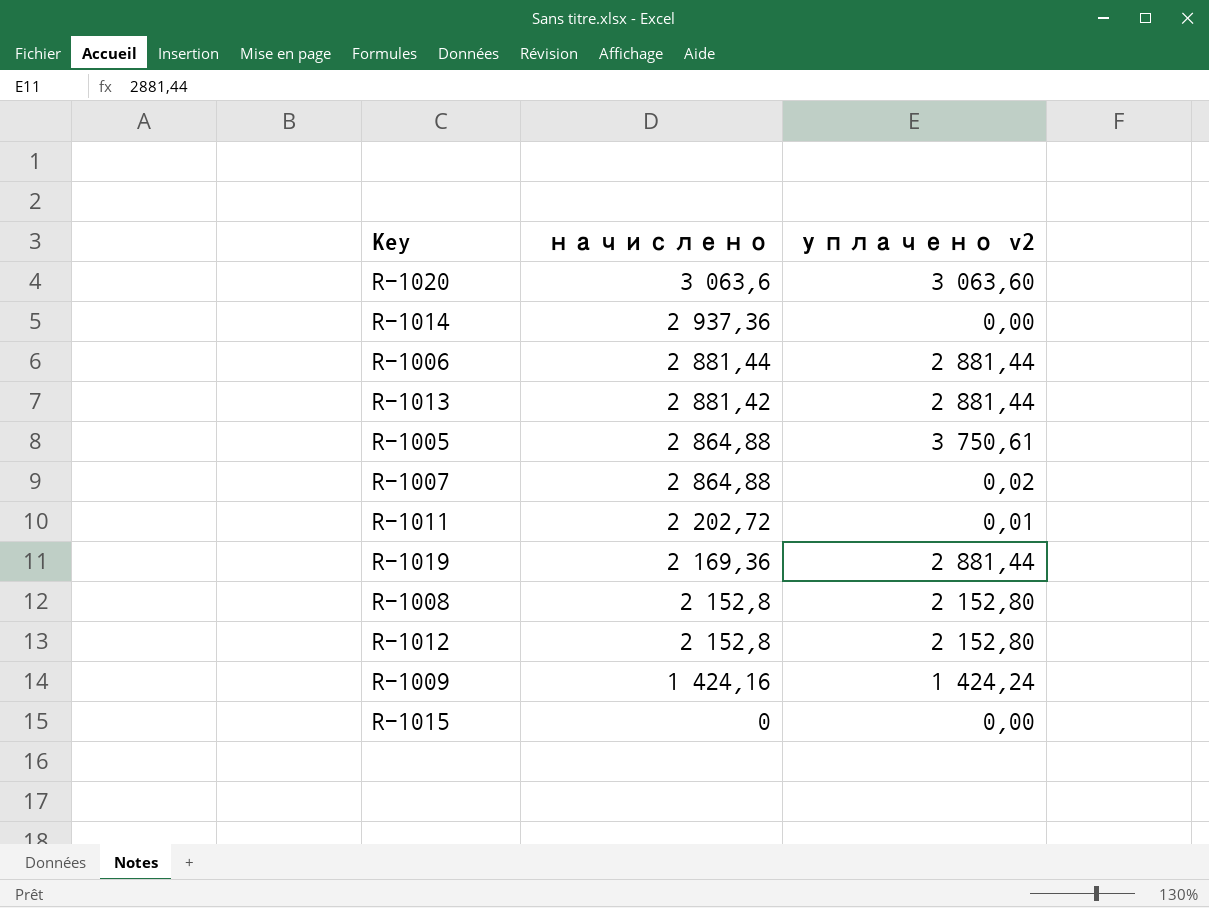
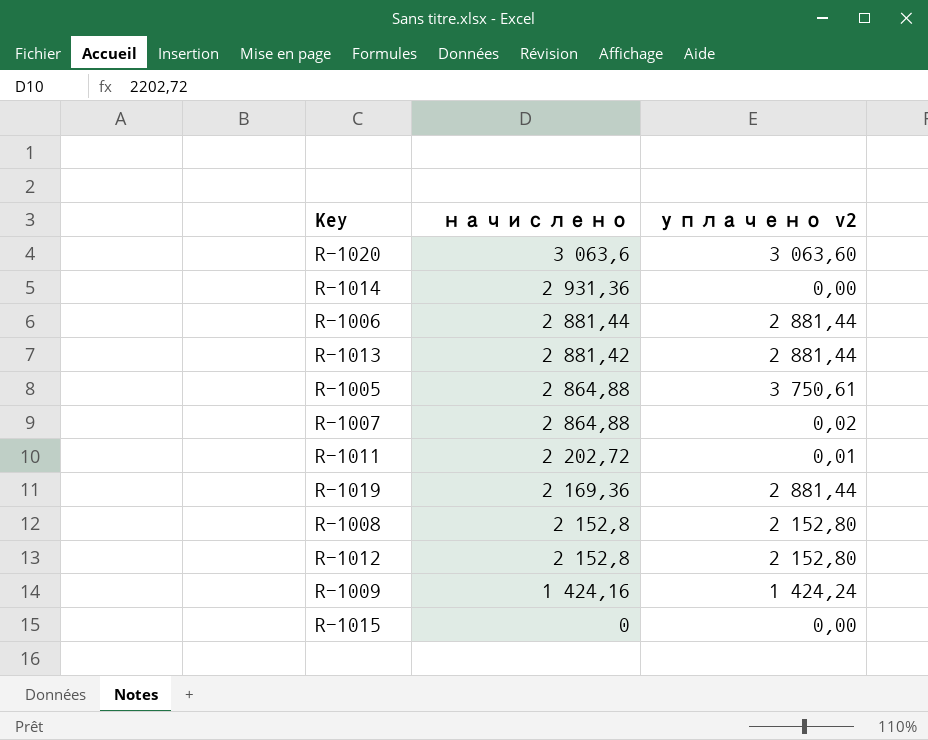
R-1014 | начислено: 2 937,36 -> 2 931,36

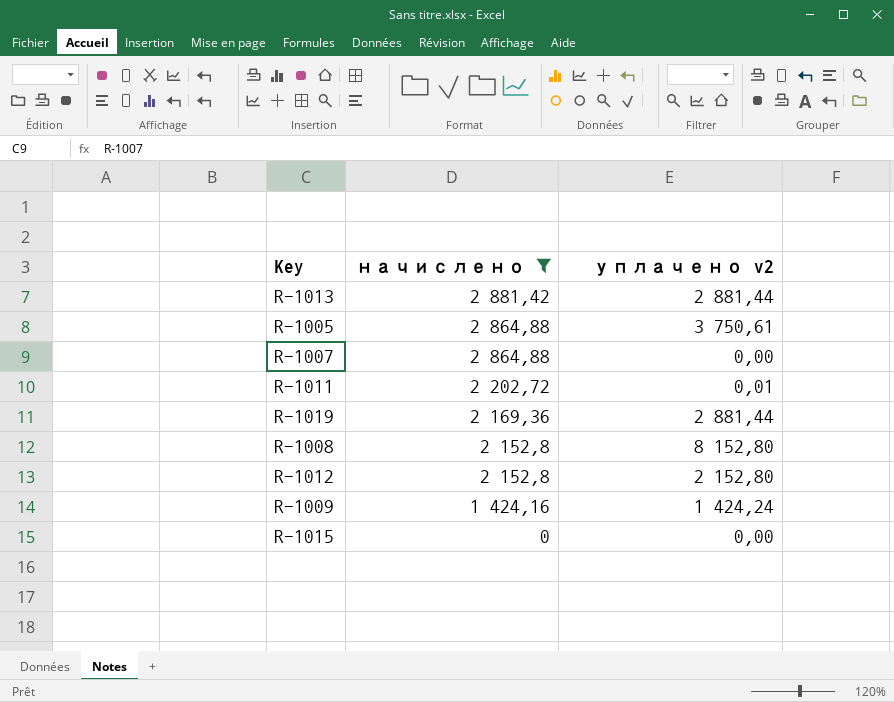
filter: none -> начислено <= 2 881,42
R-1007 | уплачено v2: 0,02 -> 0,00
R-1008 | уплачено v2: 2 152,80 -> 8 152,80

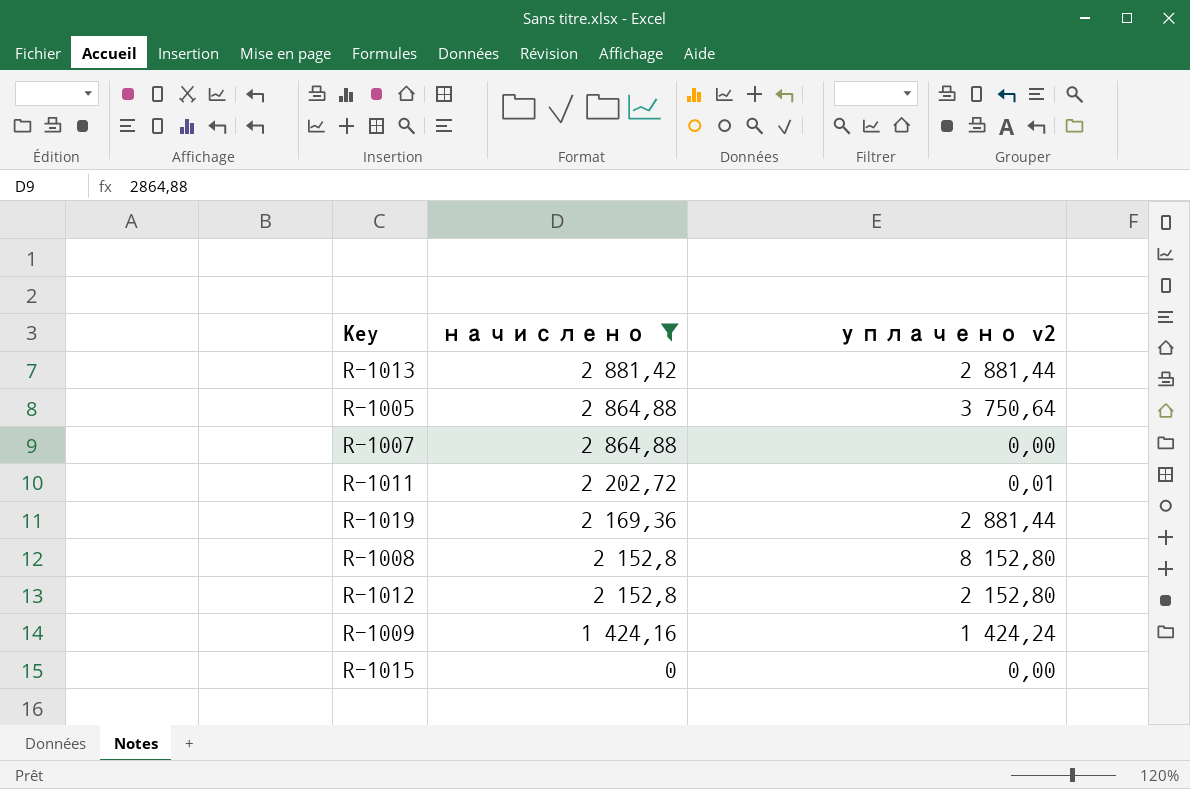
R-1005 | уплачено v2: 3 750,61 -> 3 750,64

